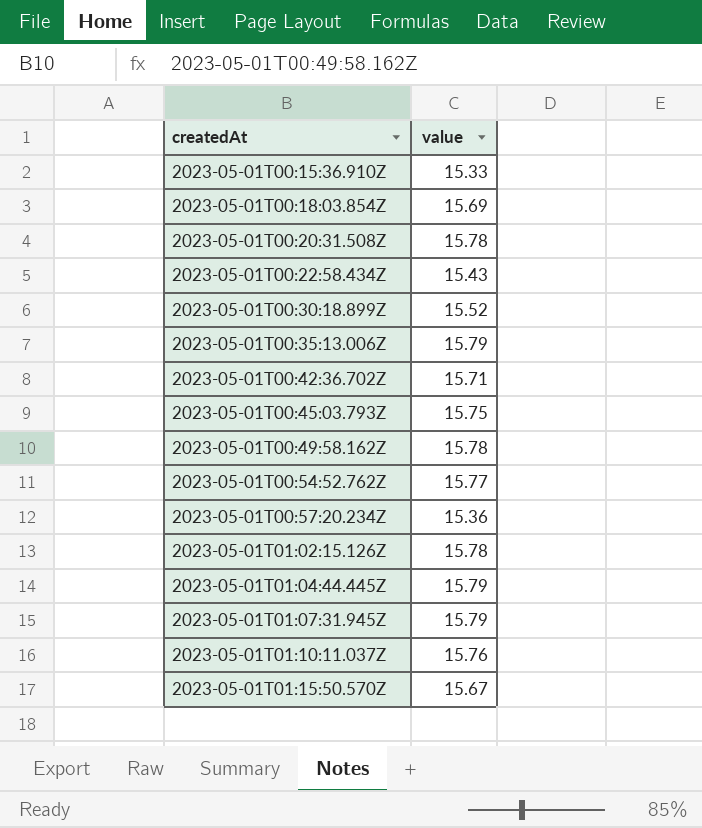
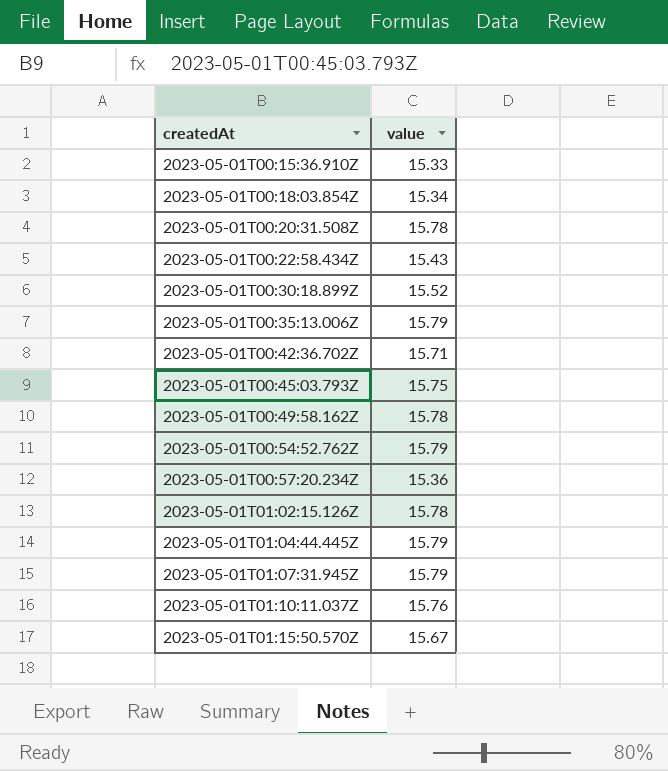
2023-05-01T00:18:03.854Z | value: 15.69 -> 15.34
2023-05-01T00:54:52.762Z | value: 15.77 -> 15.79

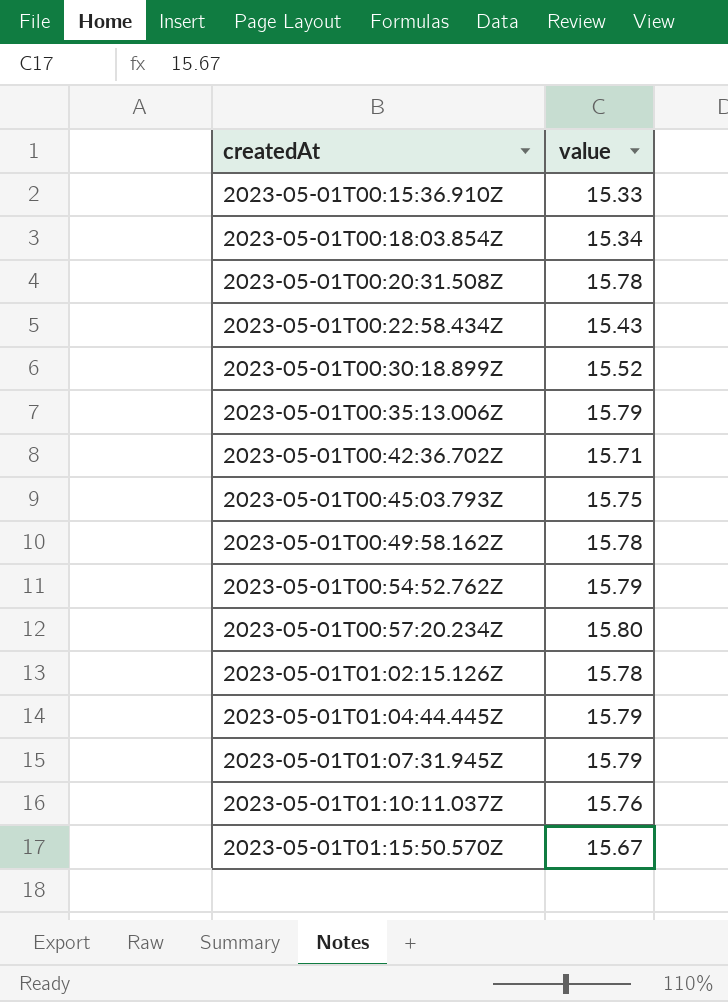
2023-05-01T00:57:20.234Z | value: 15.36 -> 15.80

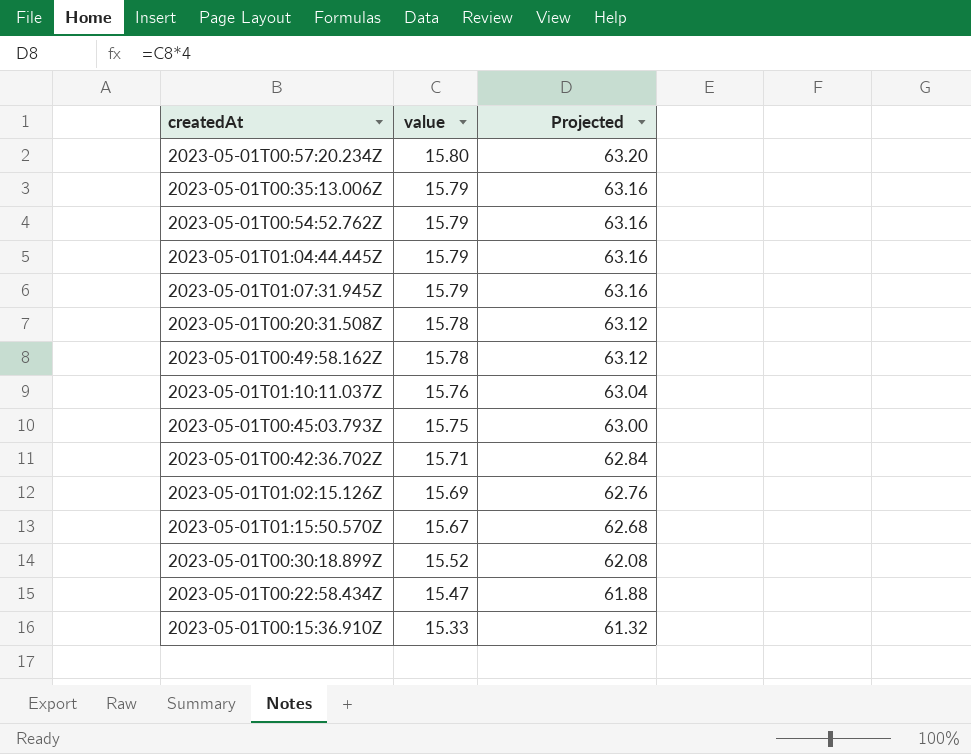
row order: createdAt ascending -> value descending
column Projected | formula: none -> [value] * 4
row 2023-05-01T00:18:03.854Z: 15.34 -> none
2023-05-01T01:02:15.126Z | value: 15.78 -> 15.69
2023-05-01T00:22:58.434Z | value: 15.43 -> 15.47

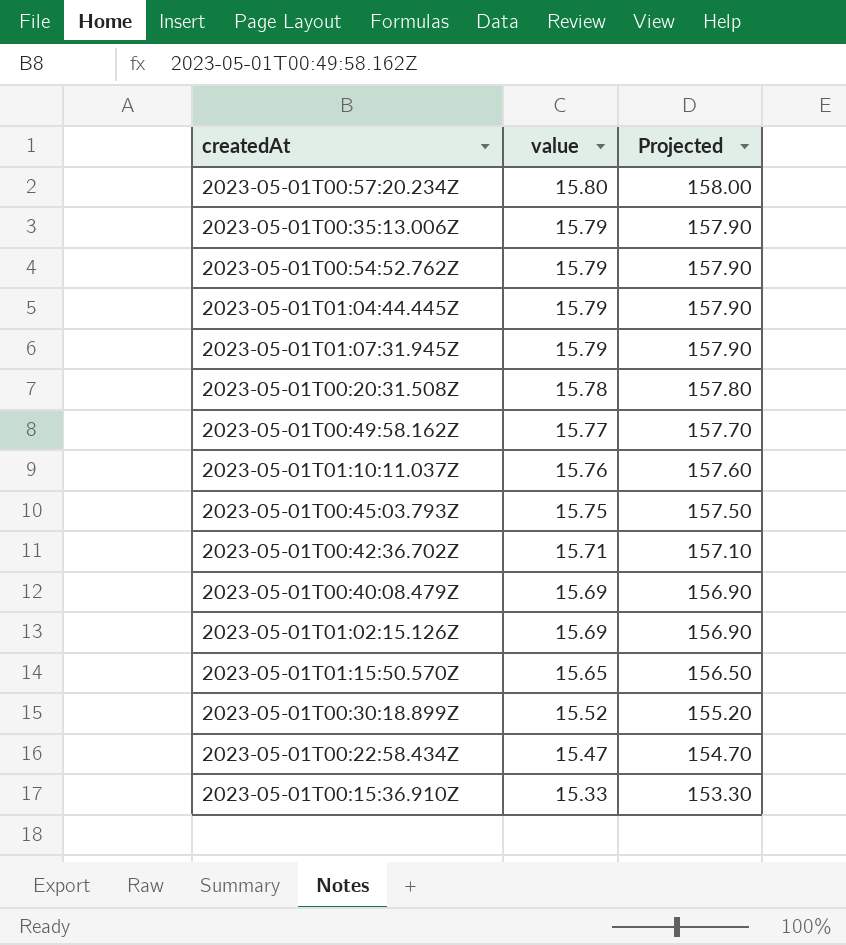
column Projected | formula: [value] * 4 -> [value] * 10
2023-05-01T00:49:58.162Z | value: 15.78 -> 15.77
row 2023-05-01T00:40:08.479Z: none -> 15.69 | 156.90
2023-05-01T01:15:50.570Z | value: 15.67 -> 15.65

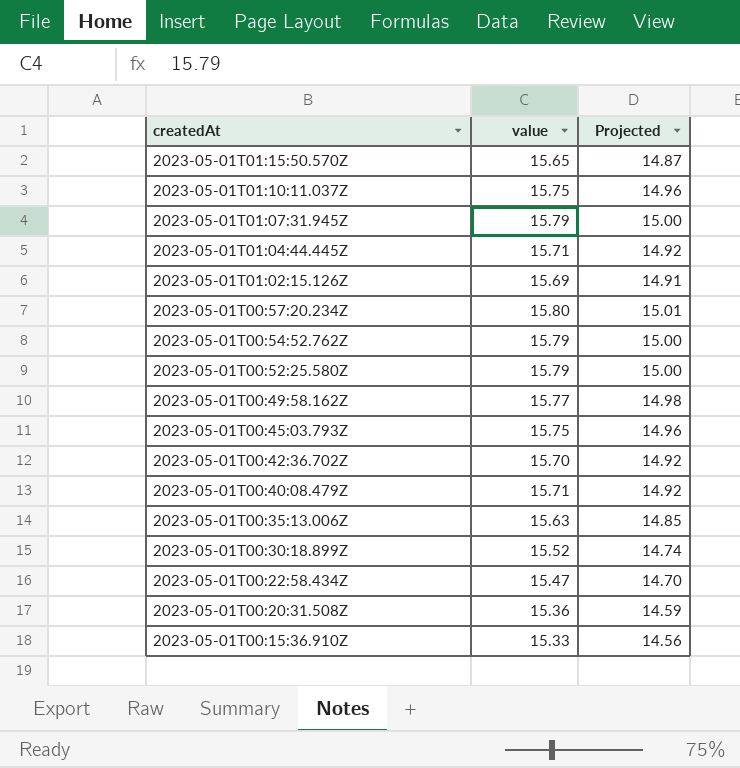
row order: value descending -> createdAt descending
column Projected | formula: [value] * 10 -> [value] * 0.95
2023-05-01T01:10:11.037Z | value: 15.76 -> 15.75
2023-05-01T01:04:44.445Z | value: 15.79 -> 15.71
row 2023-05-01T00:52:25.580Z: none -> 15.79 | 15.00
2023-05-01T00:42:36.702Z | value: 15.71 -> 15.70
2023-05-01T00:40:08.479Z | value: 15.69 -> 15.71
2023-05-01T00:35:13.006Z | value: 15.79 -> 15.63
2023-05-01T00:20:31.508Z | value: 15.78 -> 15.36

